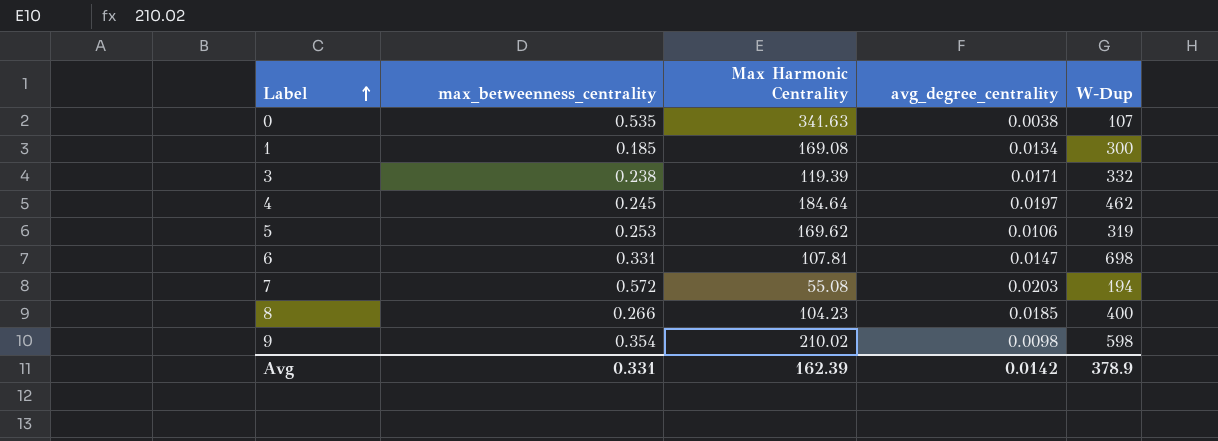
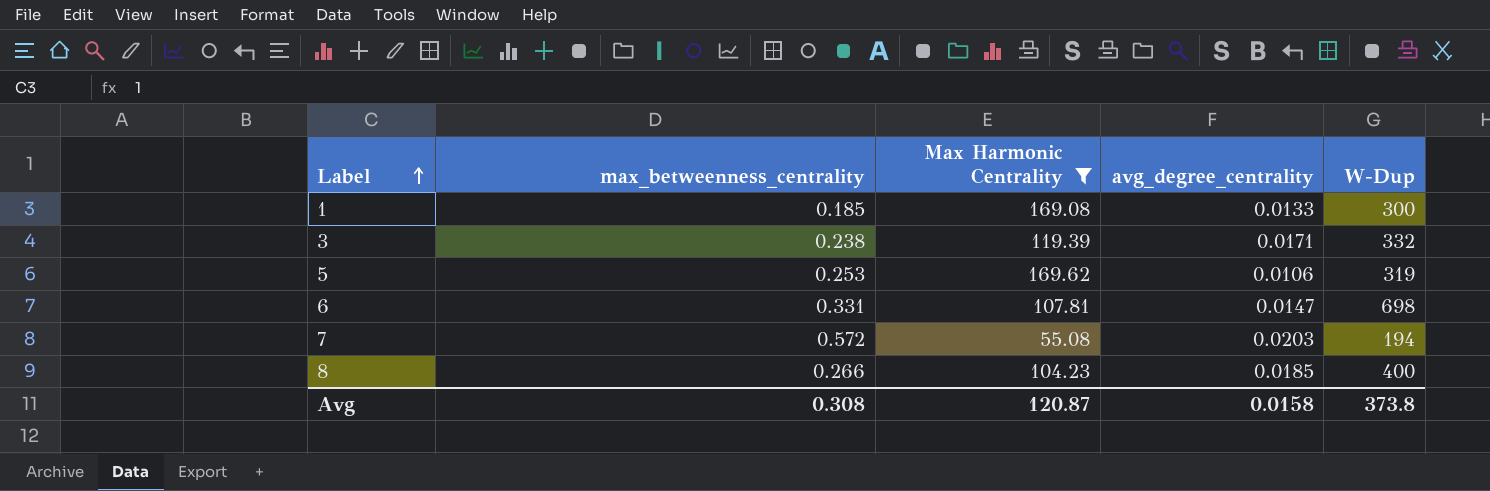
filter: none -> Max Harmonic Centrality <= 169.62
1 | avg_degree_centrality: 0.0134 -> 0.0133
Avg | max_betweenness_centrality: 0.331 -> 0.308
Avg | Max Harmonic Centrality: 162.39 -> 120.87
Avg | avg_degree_centrality: 0.0142 -> 0.0158
Avg | W-Dup: 378.9 -> 373.8

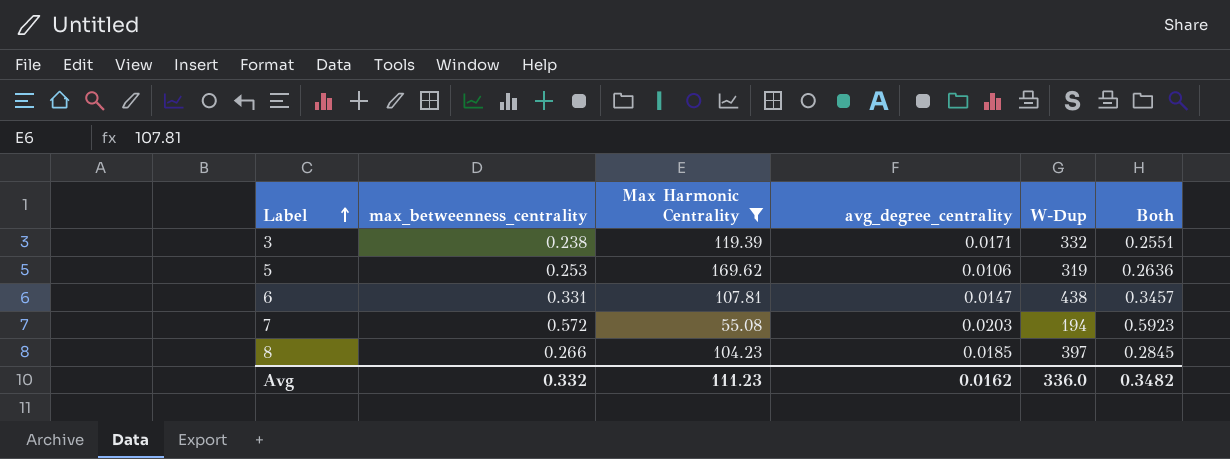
column Both | formula: none -> [max_betweenness_centrality] + [avg_degree_centrality]
row 1: 0.185 | 169.08 | 0.0133 | 300 -> none
6 | W-Dup: 698 -> 438
8 | W-Dup: 400 -> 397
Avg | max_betweenness_centrality: 0.308 -> 0.332
Avg | Max Harmonic Centrality: 120.87 -> 111.23
Avg | avg_degree_centrality: 0.0158 -> 0.0162
Avg | W-Dup: 373.8 -> 336.0

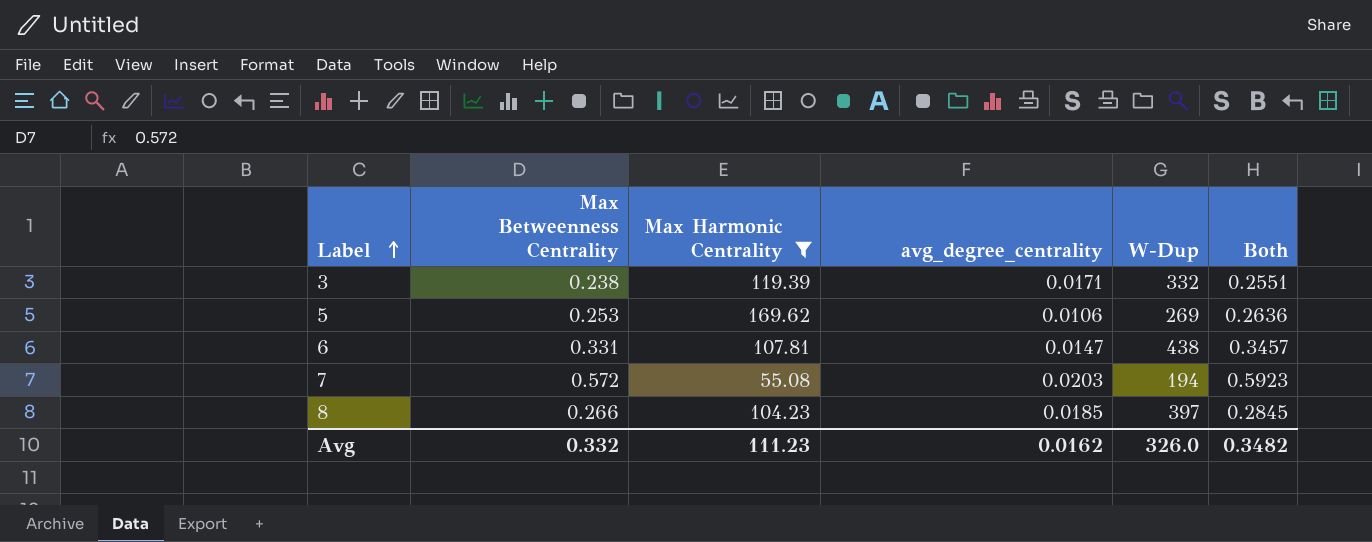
column name: max_betweenness_centrality -> Max Betweenness Centrality
5 | W-Dup: 319 -> 269
Avg | W-Dup: 336.0 -> 326.0

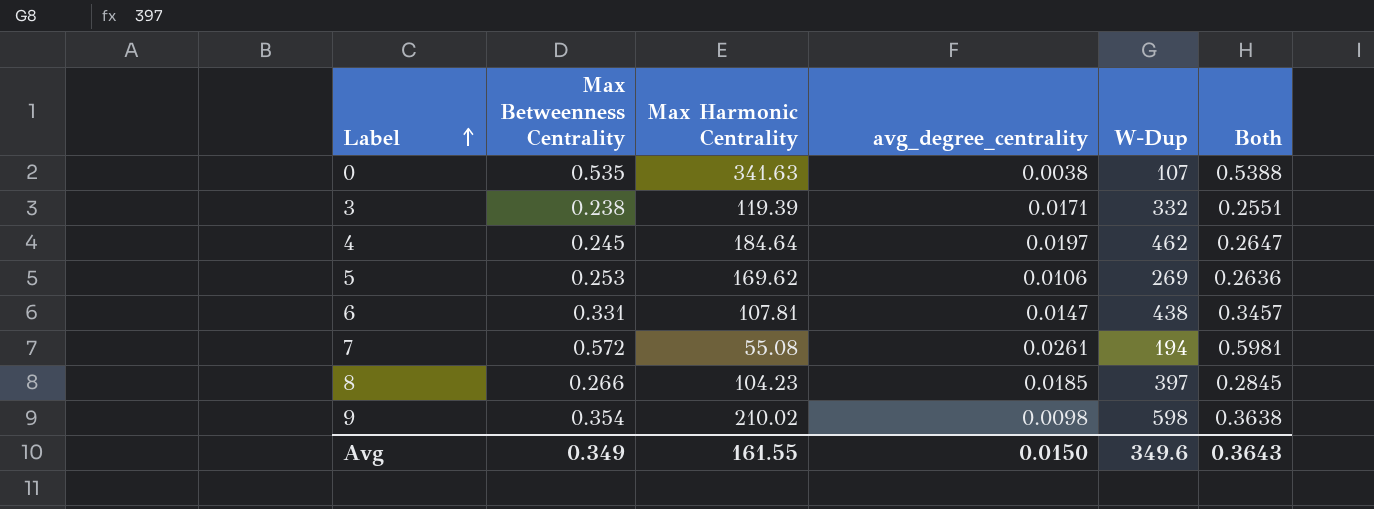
filter: Max Harmonic Centrality <= 169.62 -> none
7 | avg_degree_centrality: 0.0203 -> 0.0261
7 | Both: 0.5923 -> 0.5981
Avg | Max Betweenness Centrality: 0.332 -> 0.349
Avg | Max Harmonic Centrality: 111.23 -> 161.55
Avg | avg_degree_centrality: 0.0162 -> 0.0150
Avg | W-Dup: 326.0 -> 349.6
Avg | Both: 0.3482 -> 0.3643

